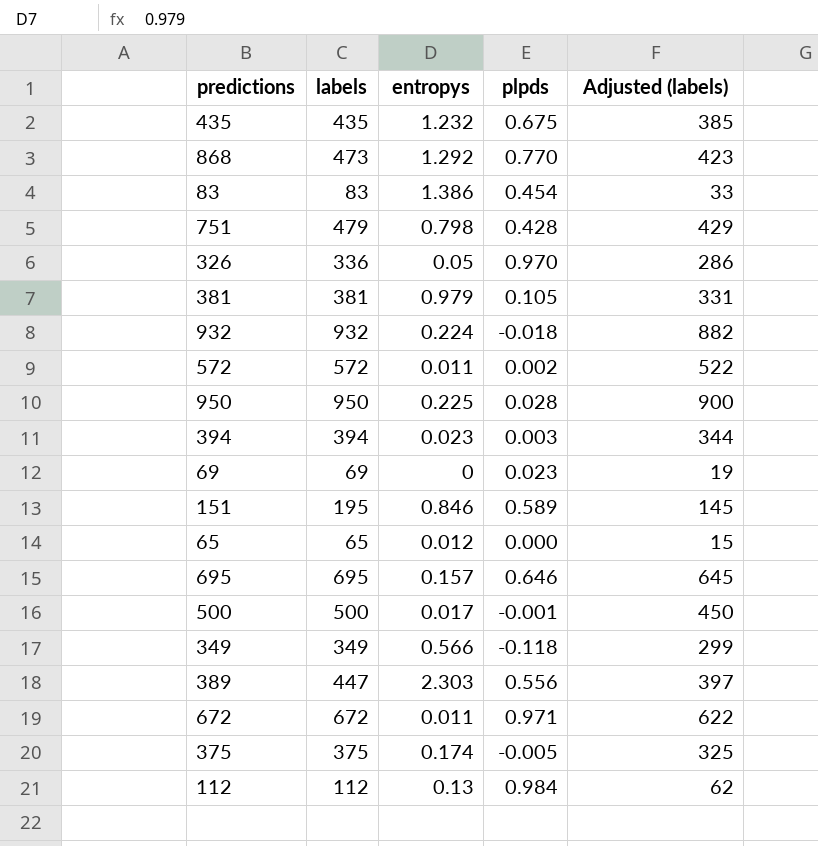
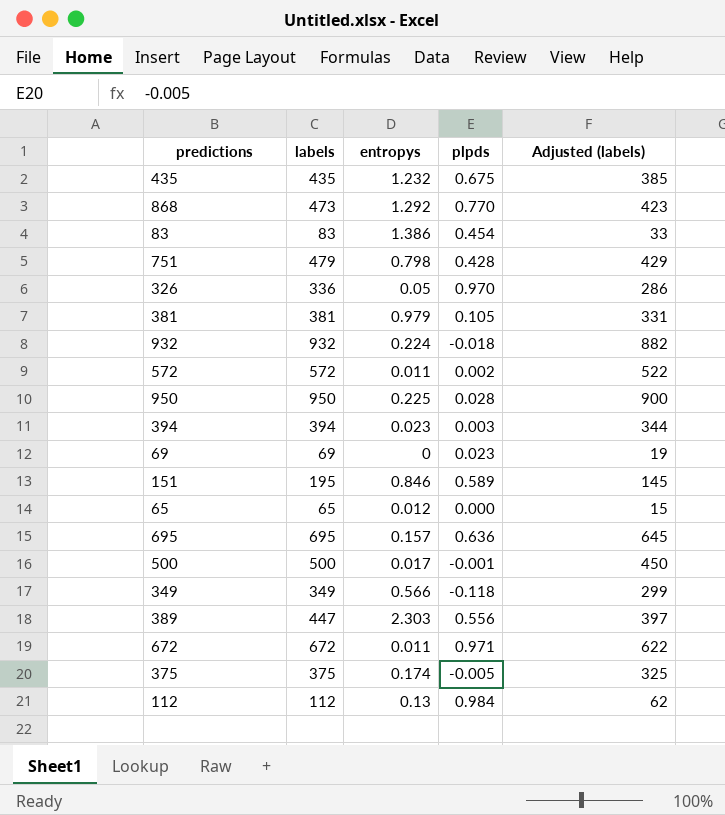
695 | plpds: 0.646 -> 0.636

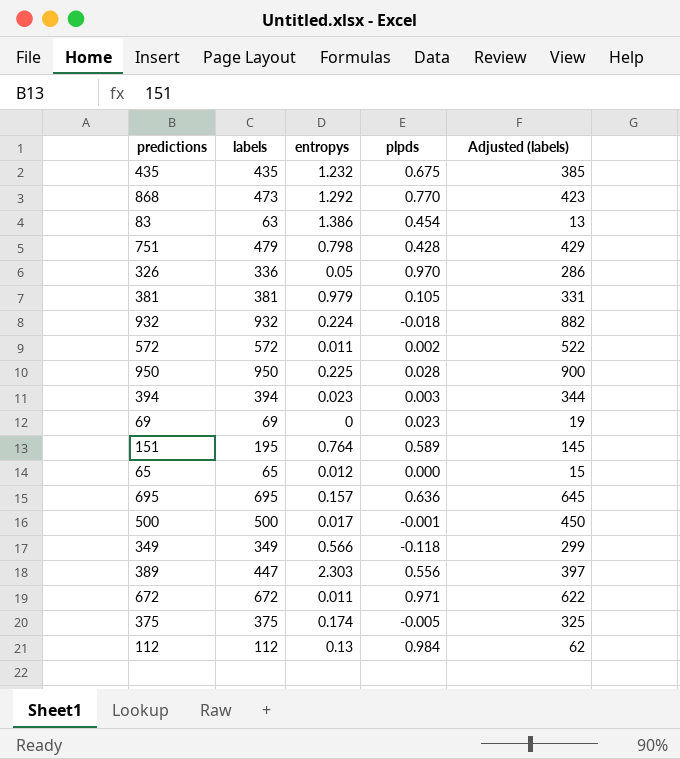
83 | labels: 83 -> 63
83 | Adjusted (labels): 33 -> 13
151 | entropys: 0.846 -> 0.764

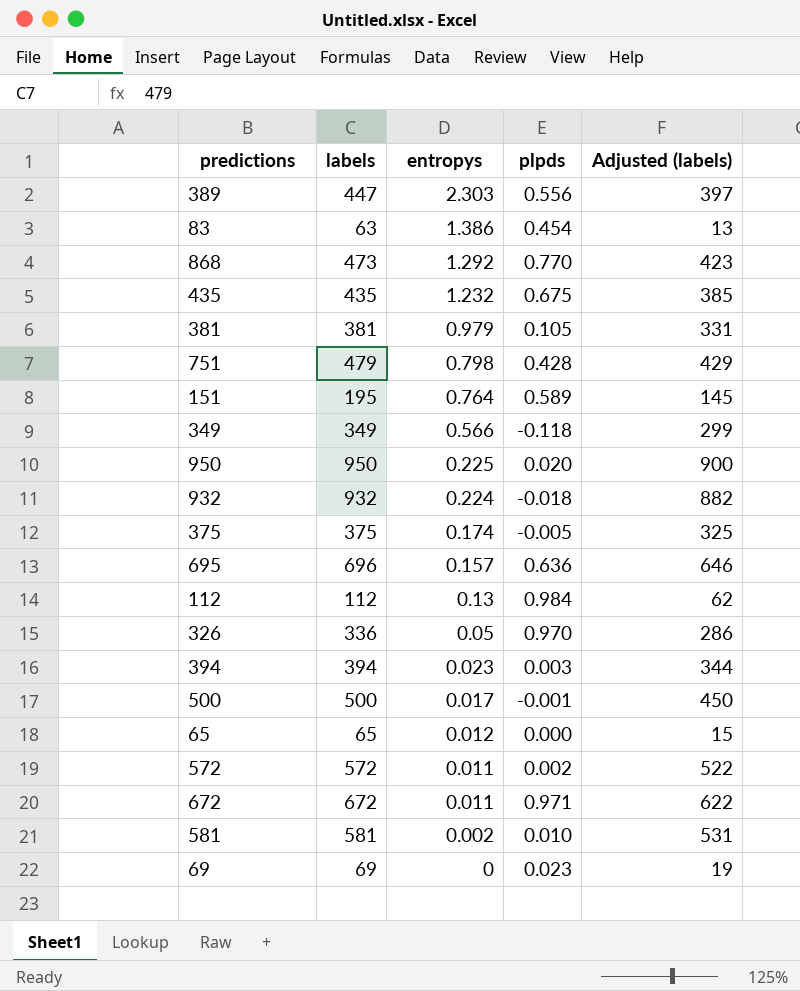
row order: none -> entropys descending
950 | plpds: 0.028 -> 0.020
695 | labels: 695 -> 696
695 | Adjusted (labels): 645 -> 646
row 581: none -> 581 | 0.002 | 0.010 | 531

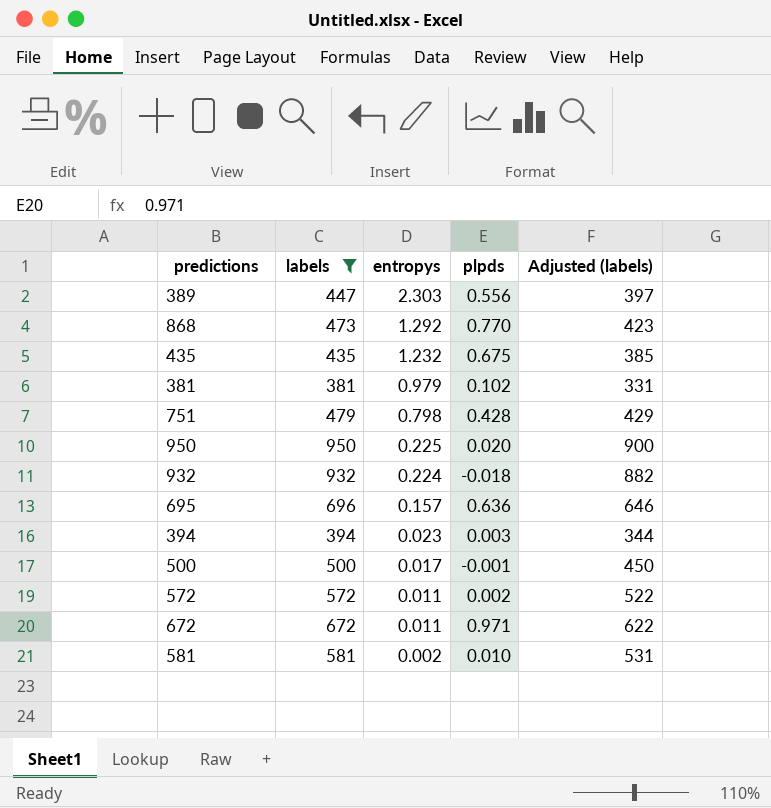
filter: none -> labels >= 381
381 | plpds: 0.105 -> 0.102

